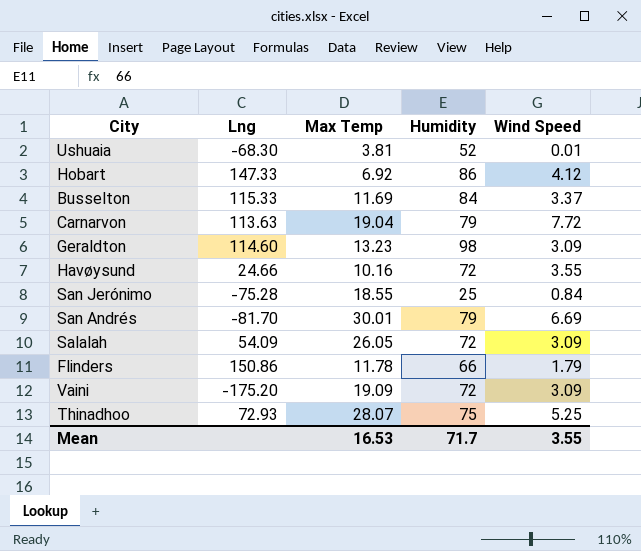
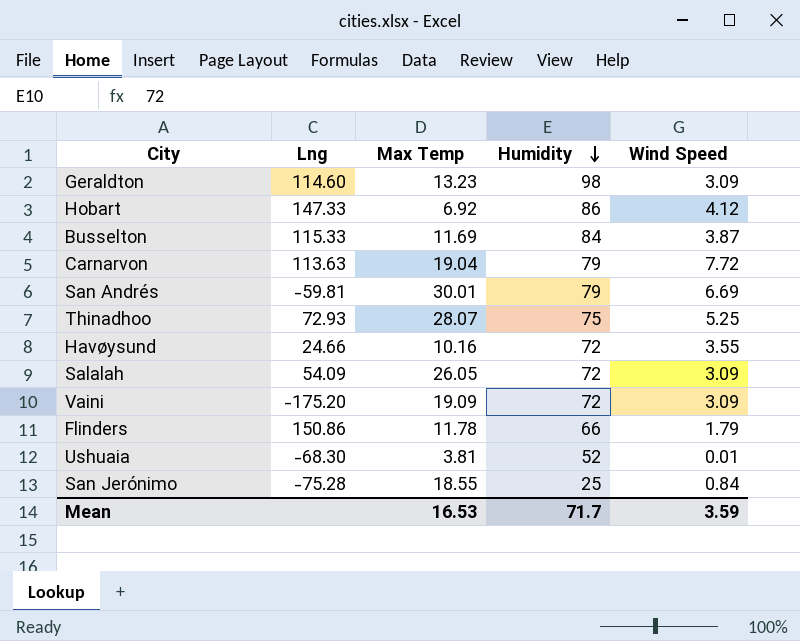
row order: none -> Humidity descending
Busselton | Wind Speed: 3.37 -> 3.87
San Andrés | Lng: -81.70 -> -59.81
Mean | Wind Speed: 3.55 -> 3.59

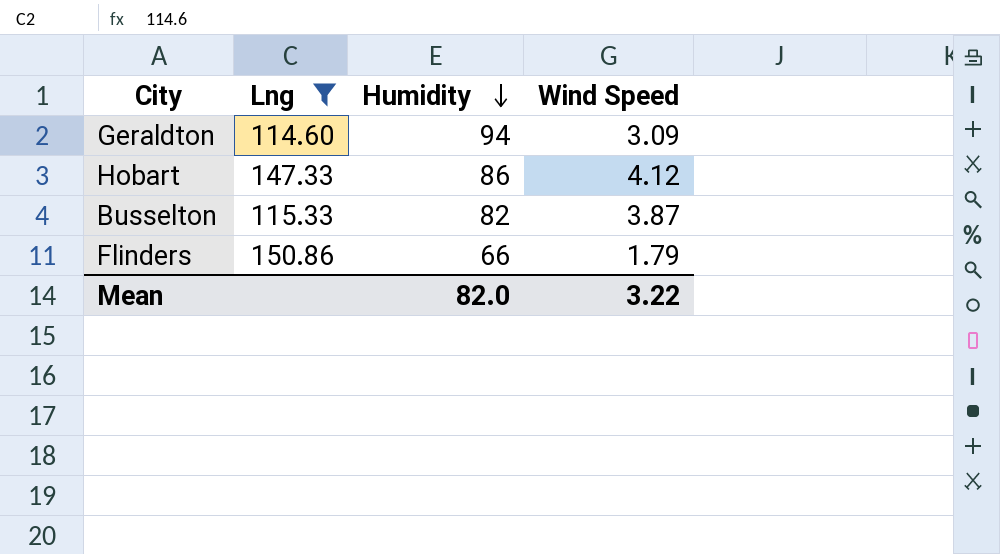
filter: none -> Lng >= 114.60
column Max Temp | position: 3 -> none
Geraldton | Humidity: 98 -> 94
Busselton | Humidity: 84 -> 82
Mean | Humidity: 71.7 -> 82.0
Mean | Wind Speed: 3.59 -> 3.22

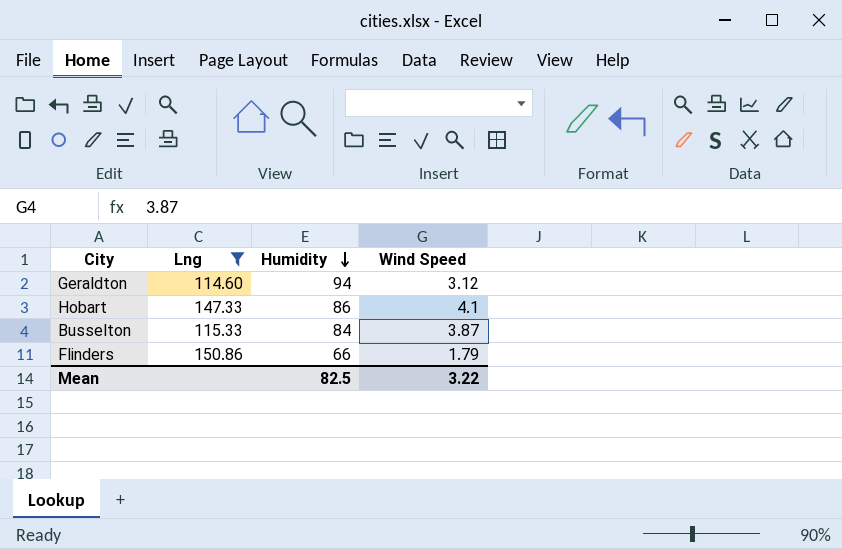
Geraldton | Wind Speed: 3.09 -> 3.12
Hobart | Wind Speed: 4.12 -> 4.1
Busselton | Humidity: 82 -> 84
Mean | Humidity: 82.0 -> 82.5

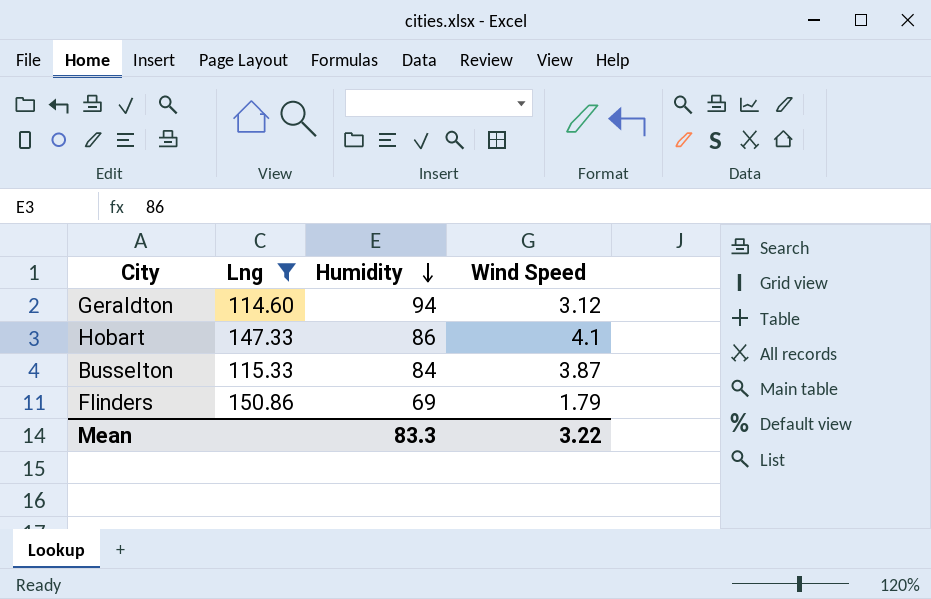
Flinders | Humidity: 66 -> 69
Mean | Humidity: 82.5 -> 83.3

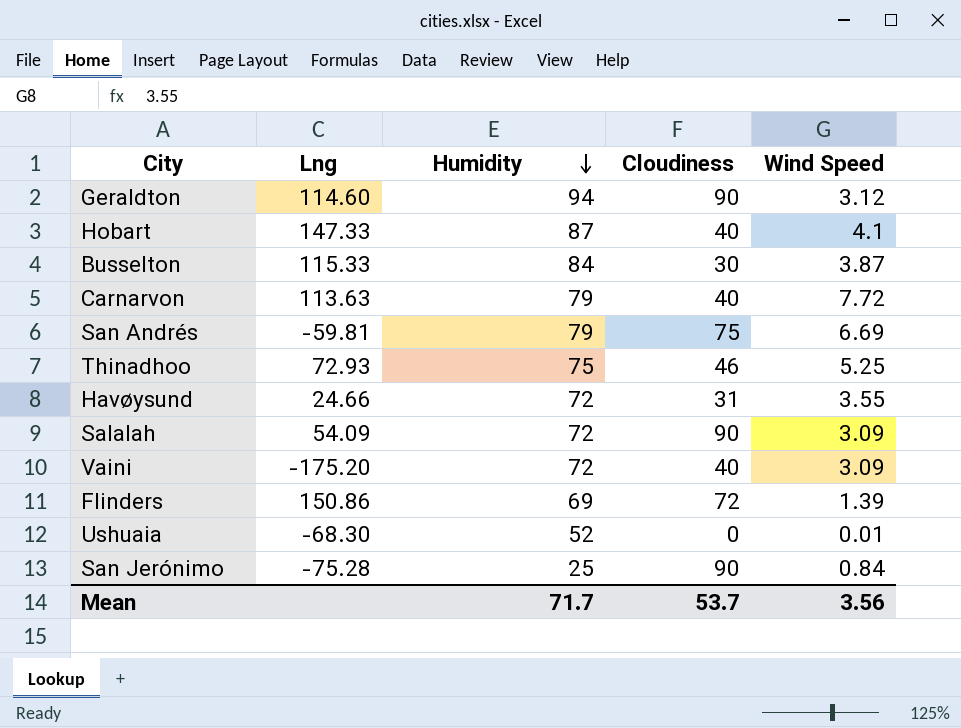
filter: Lng >= 114.60 -> none
column Cloudiness | position: none -> 4
Hobart | Humidity: 86 -> 87
Flinders | Wind Speed: 1.79 -> 1.39
Mean | Humidity: 83.3 -> 71.7
Mean | Wind Speed: 3.22 -> 3.56

